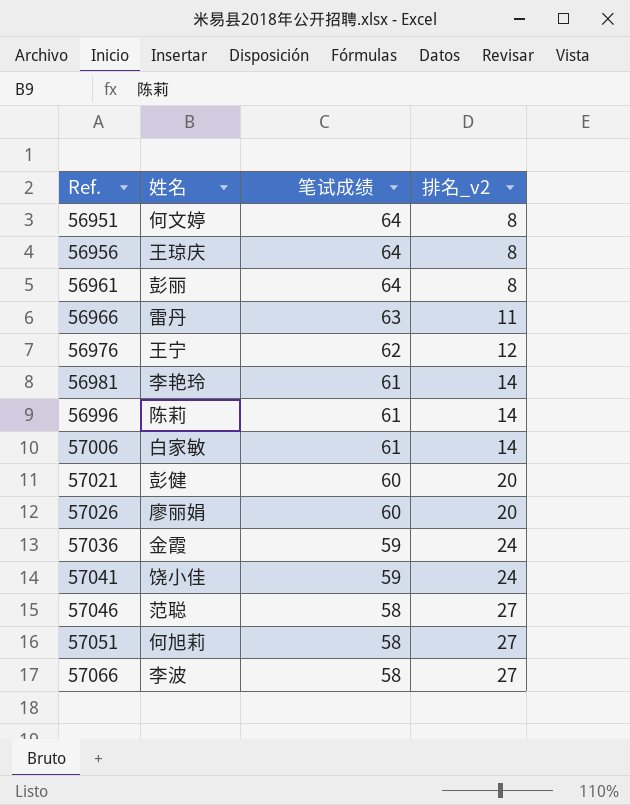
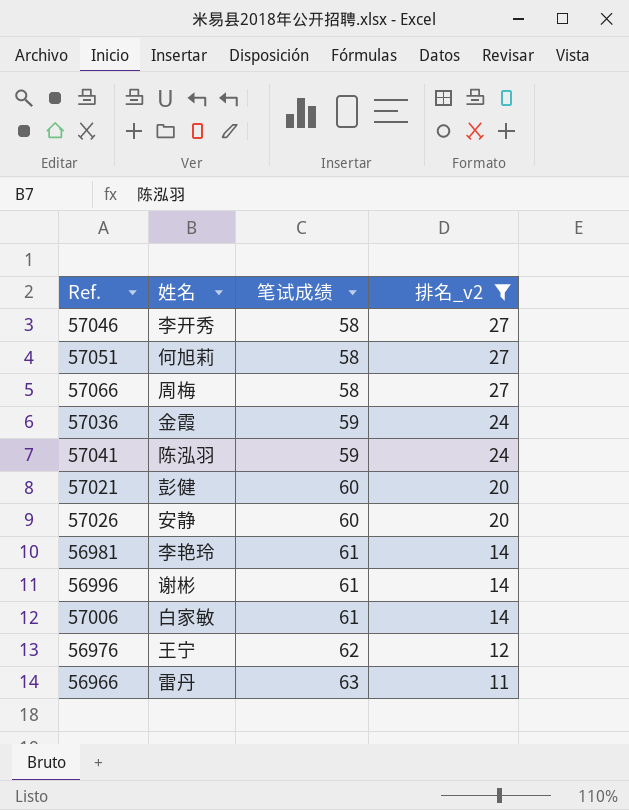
filter: none -> 排名_v2 != 8
row order: Ref. ascending -> 笔试成绩 ascending
57046 | 姓名: 范聪 -> 李开秀
57066 | 姓名: 李波 -> 周梅
57041 | 姓名: 饶小佳 -> 陈泓羽
57026 | 姓名: 廖丽娟 -> 安静
56996 | 姓名: 陈莉 -> 谢彬

